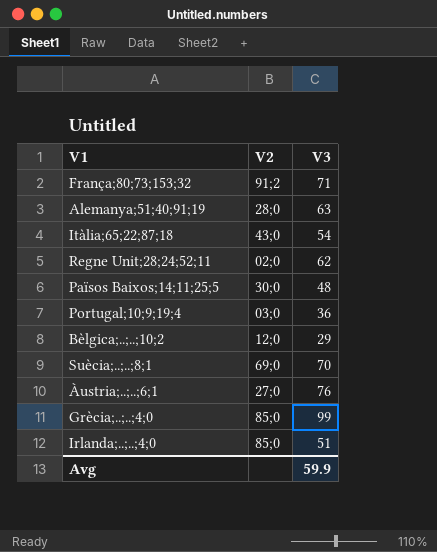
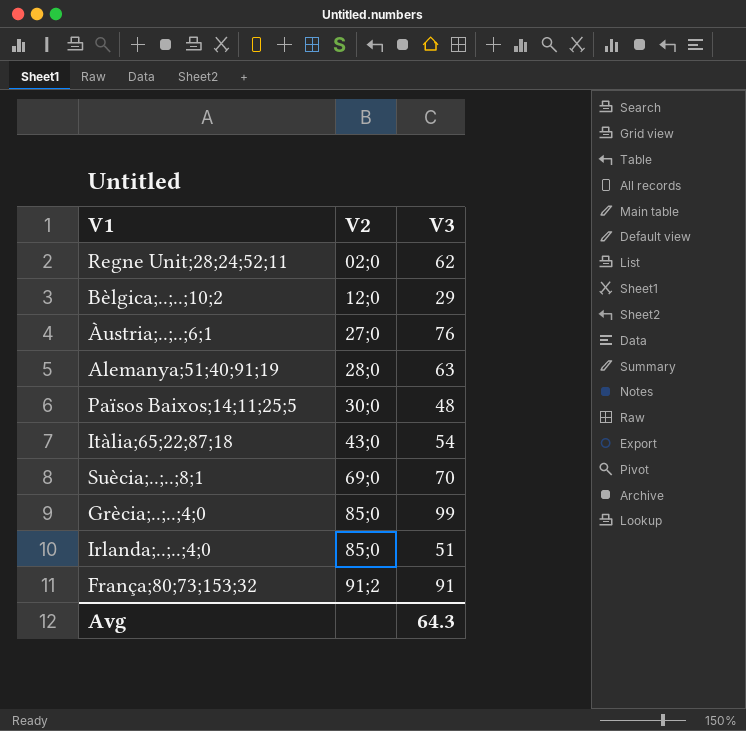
row order: none -> V2 ascending
row Portugal;10;9;19;4: 03;0 | 36 -> none
França;80;73;153;32 | V3: 71 -> 91
Avg | V3: 59.9 -> 64.3

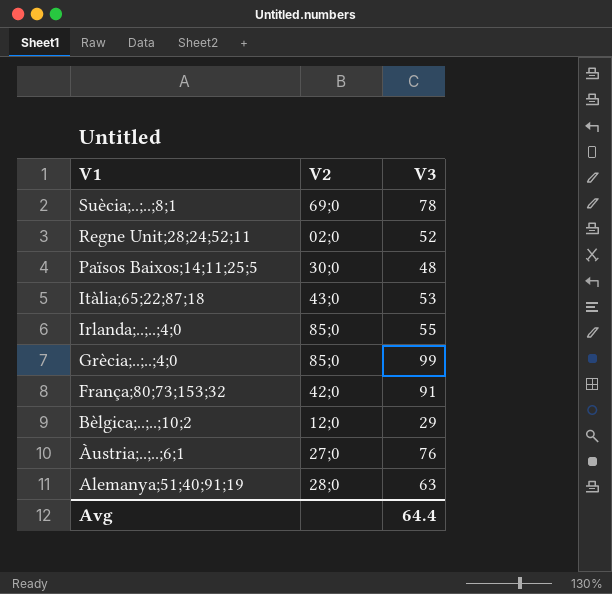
row order: V2 ascending -> V1 descending
Suècia;..;..;8;1 | V3: 70 -> 78
Regne Unit;28;24;52;11 | V3: 62 -> 52
Itàlia;65;22;87;18 | V3: 54 -> 53
Irlanda;..;..;4;0 | V3: 51 -> 55
França;80;73;153;32 | V2: 91;2 -> 42;0
Avg | V3: 64.3 -> 64.4

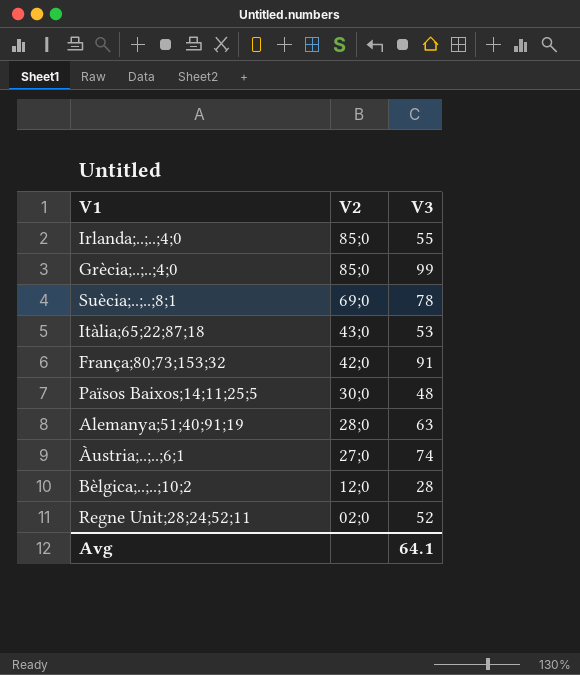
row order: V1 descending -> V2 descending
Àustria;..;..;6;1 | V3: 76 -> 74
Bèlgica;..;..;10;2 | V3: 29 -> 28
Avg | V3: 64.4 -> 64.1

